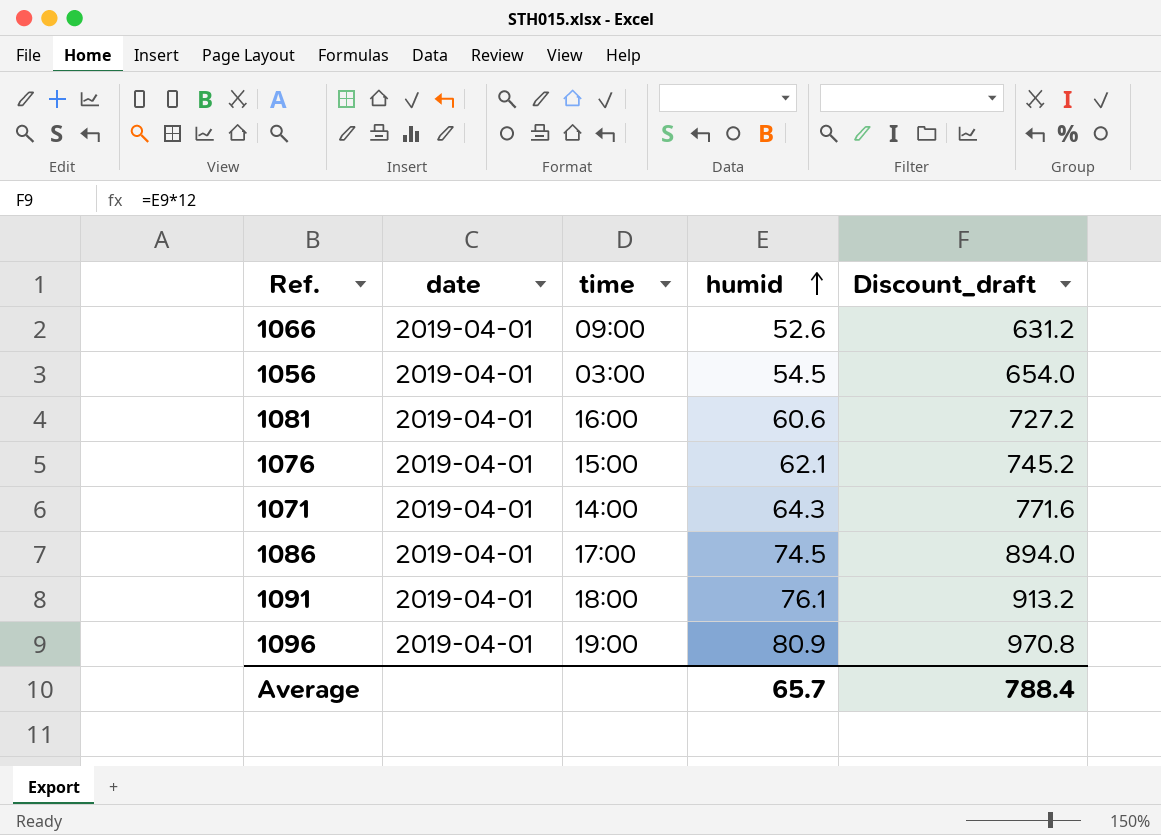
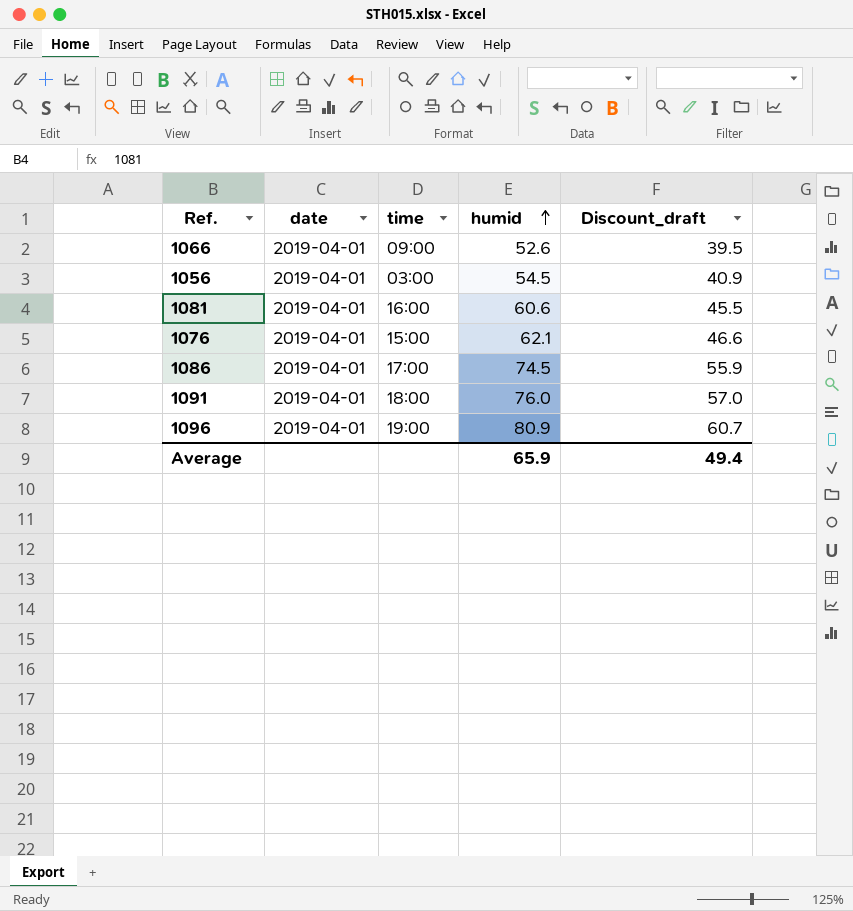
column Discount_draft | formula: [humid] * 12 -> [humid] * 0.75
row 1071: 2019-04-01 | 14:00 | 64.3 | 771.6 -> none
1091 | humid: 76.1 -> 76.0
Average | humid: 65.7 -> 65.9
Average | Discount_draft: 788.4 -> 49.4

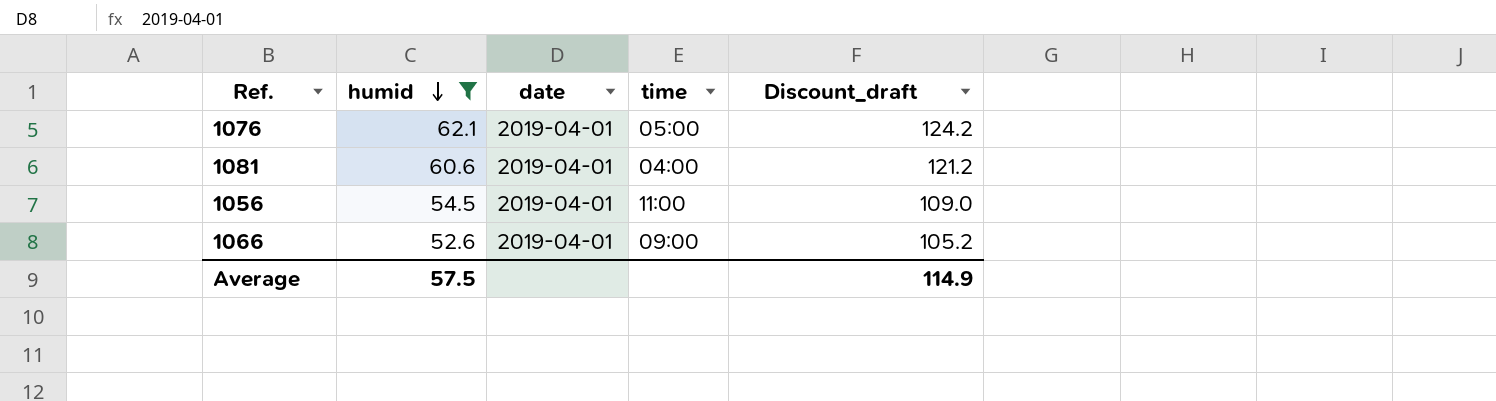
filter: none -> humid <= 62.1
row order: humid ascending -> humid descending
column humid | position: 4 -> 2
column Discount_draft | formula: [humid] * 0.75 -> [humid] * 2
1076 | time: 15:00 -> 05:00
1081 | time: 16:00 -> 04:00
1056 | time: 03:00 -> 11:00
Average | humid: 65.9 -> 57.5
Average | Discount_draft: 49.4 -> 114.9

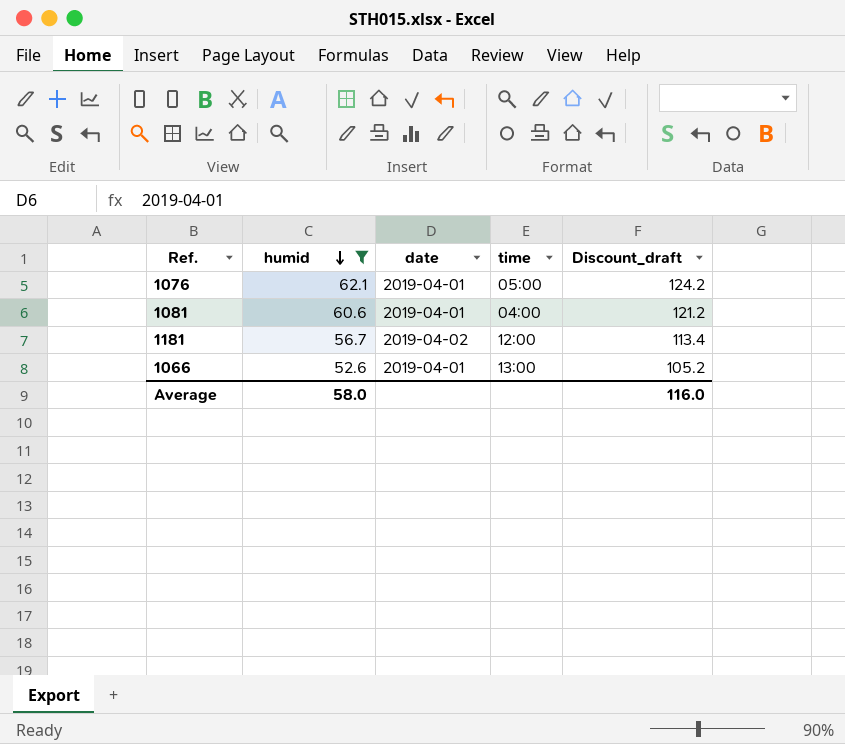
row 1056: 54.5 | 2019-04-01 | 11:00 | 109.0 -> none
row 1181: none -> 56.7 | 2019-04-02 | 12:00 | 113.4
1066 | time: 09:00 -> 13:00
Average | humid: 57.5 -> 58.0
Average | Discount_draft: 114.9 -> 116.0

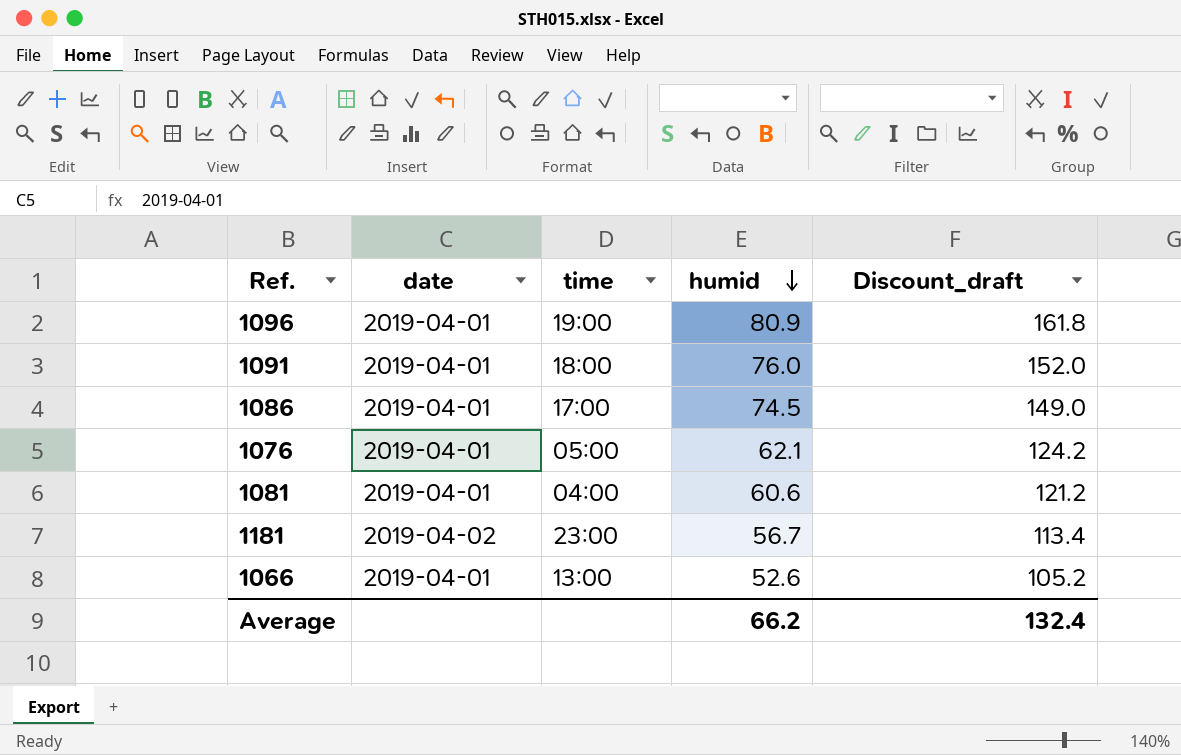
filter: humid <= 62.1 -> none
column humid | position: 2 -> 4
1181 | time: 12:00 -> 23:00
Average | humid: 58.0 -> 66.2
Average | Discount_draft: 116.0 -> 132.4

